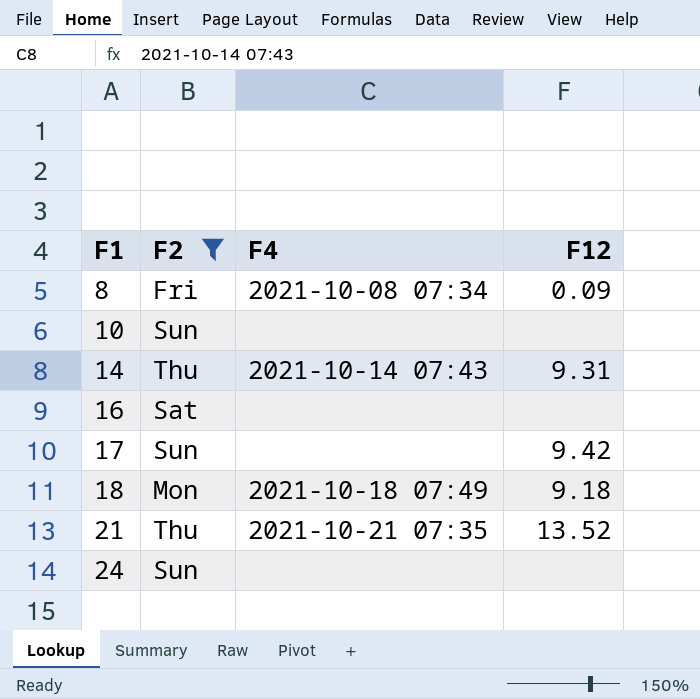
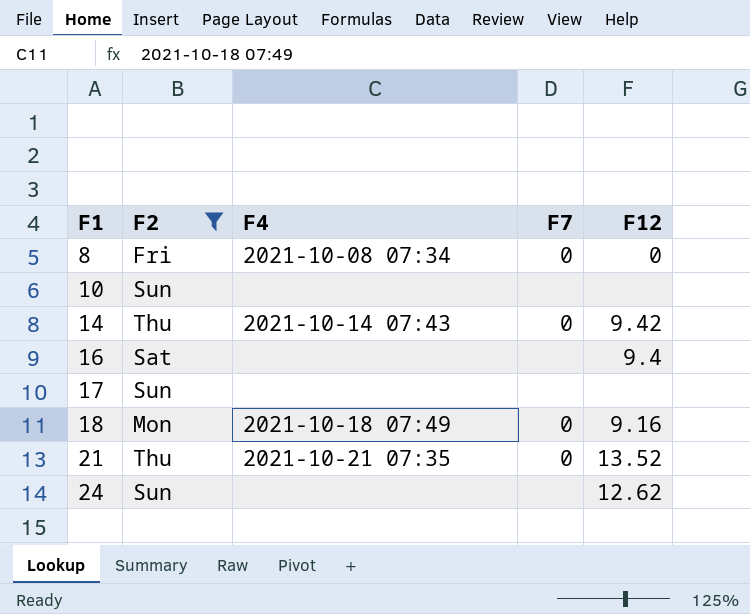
column F7 | position: none -> 4
8 | F12: 0.09 -> 0
14 | F12: 9.31 -> 9.42
16 | F12: none -> 9.4
17 | F12: 9.42 -> none
18 | F12: 9.18 -> 9.16
24 | F12: none -> 12.62

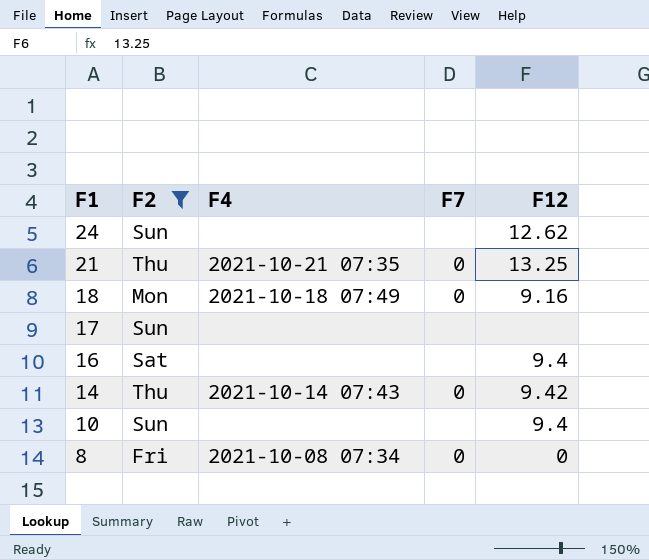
row order: F1 ascending -> F1 descending
21 | F12: 13.52 -> 13.25
10 | F12: none -> 9.4

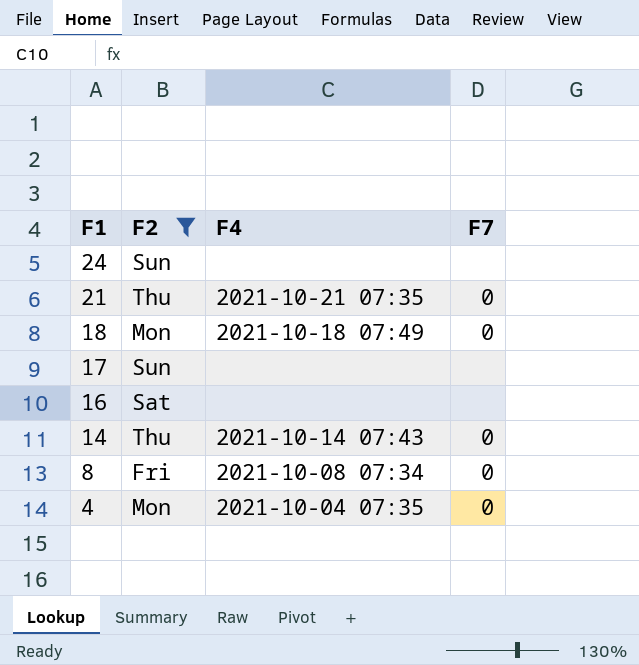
column F12 | position: 5 -> none
row 10: Sun | none | none | 9.4 -> none
row 4: none -> Mon | 2021-10-04 07:35 | 0

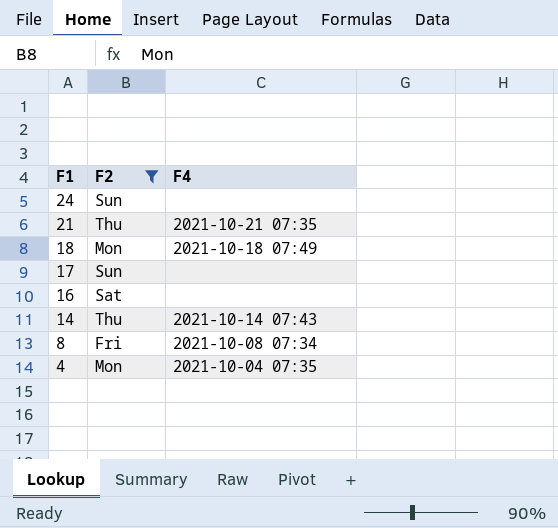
column F7 | position: 4 -> none

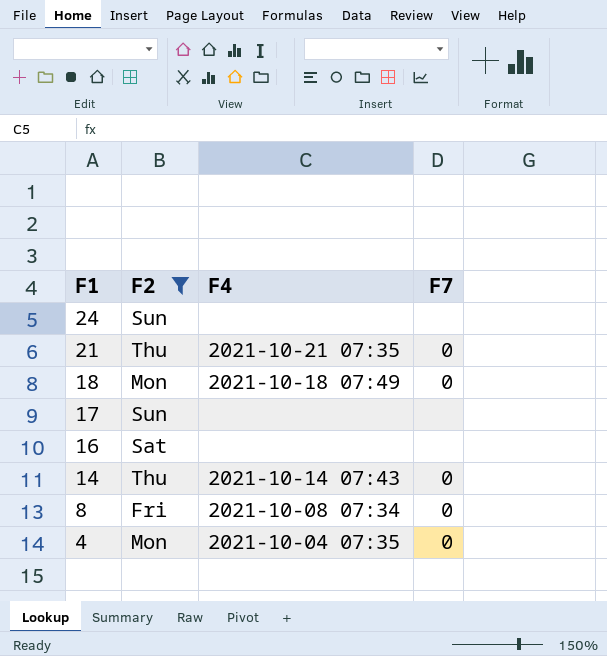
column F7 | position: none -> 4

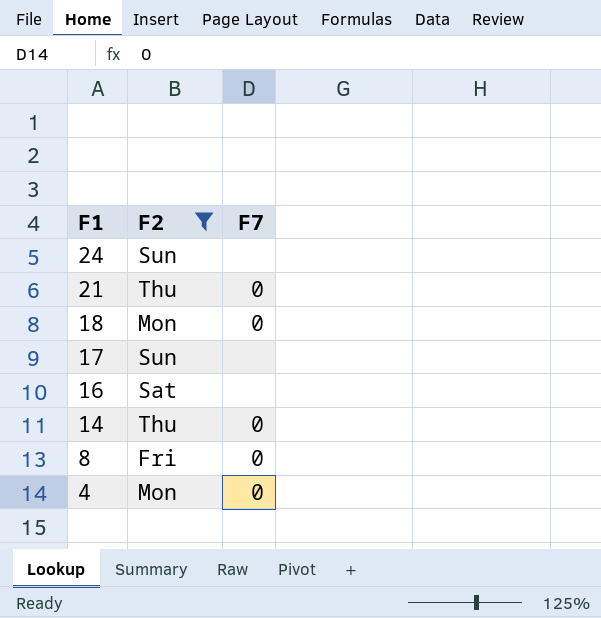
column F4 | position: 3 -> none

